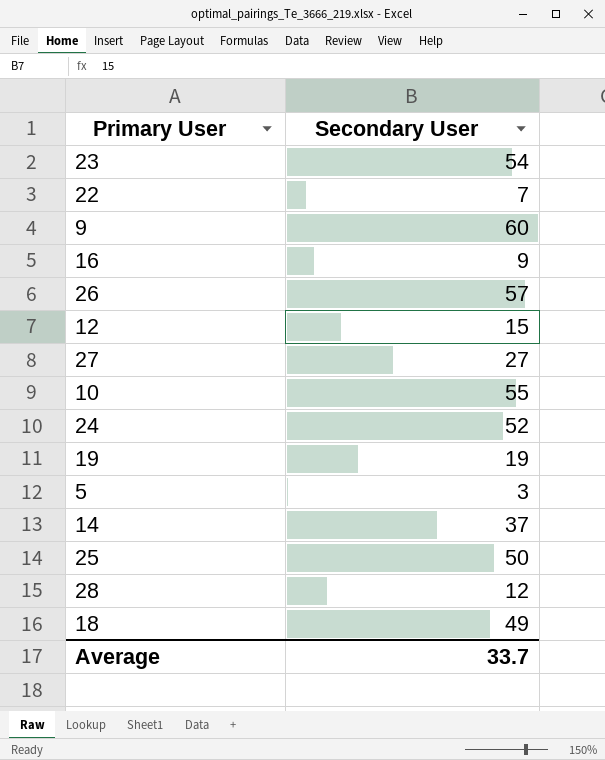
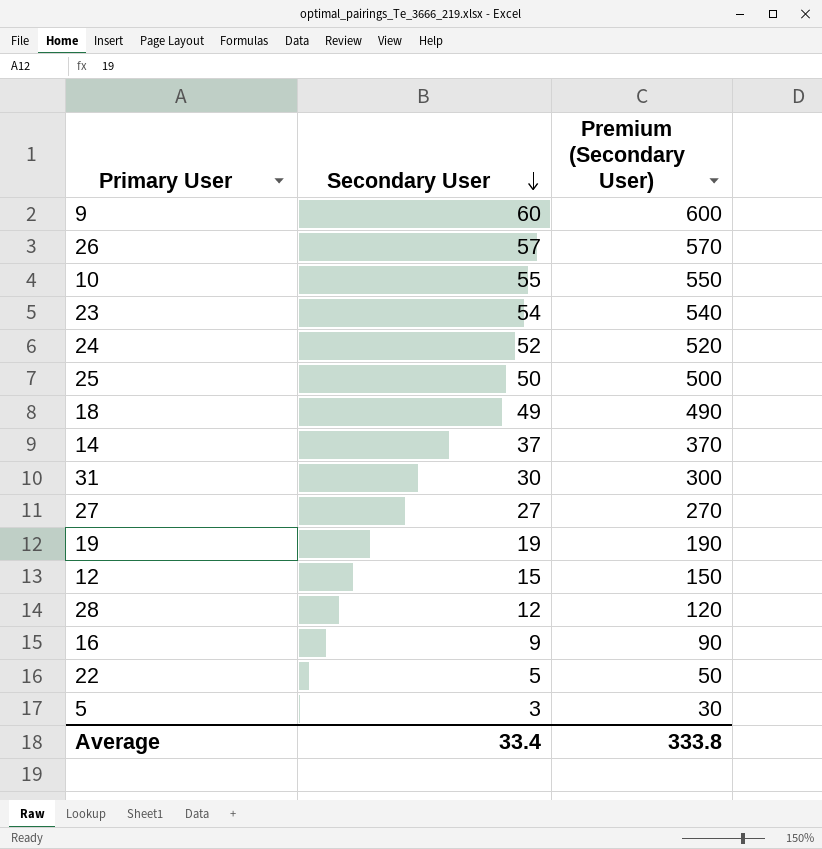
row order: none -> Secondary User descending
column Premium (Secondary User) | formula: none -> [Secondary User] * 10
row 31: none -> 30 | 300
22 | Secondary User: 7 -> 5
Average | Secondary User: 33.7 -> 33.4

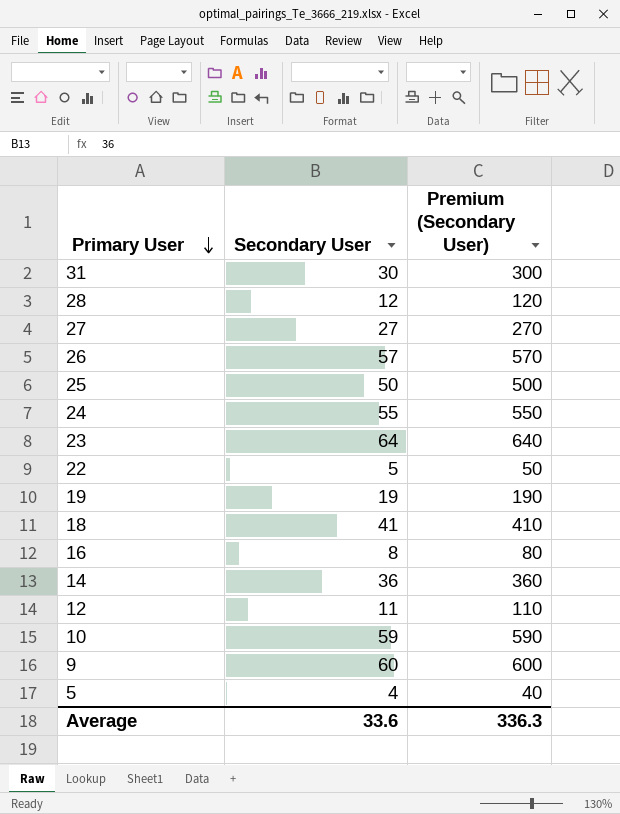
row order: Secondary User descending -> Primary User descending
24 | Secondary User: 52 -> 55
24 | Premium (Secondary User): 520 -> 550
23 | Secondary User: 54 -> 64
23 | Premium (Secondary User): 540 -> 640
18 | Secondary User: 49 -> 41
18 | Premium (Secondary User): 490 -> 410
16 | Secondary User: 9 -> 8
16 | Premium (Secondary User): 90 -> 80
14 | Secondary User: 37 -> 36
14 | Premium (Secondary User): 370 -> 360
12 | Secondary User: 15 -> 11
12 | Premium (Secondary User): 150 -> 110
10 | Secondary User: 55 -> 59
10 | Premium (Secondary User): 550 -> 590
5 | Secondary User: 3 -> 4
5 | Premium (Secondary User): 30 -> 40
Average | Secondary User: 33.4 -> 33.6
Average | Premium (Secondary User): 333.8 -> 336.3

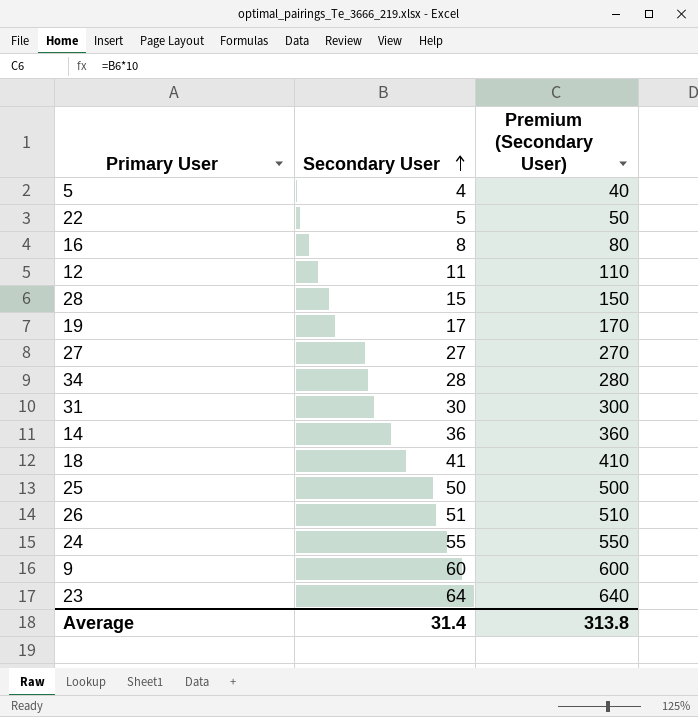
row order: Primary User descending -> Secondary User ascending
row 10: 59 | 590 -> none
28 | Secondary User: 12 -> 15
28 | Premium (Secondary User): 120 -> 150
19 | Secondary User: 19 -> 17
19 | Premium (Secondary User): 190 -> 170
row 34: none -> 28 | 280
26 | Secondary User: 57 -> 51
26 | Premium (Secondary User): 570 -> 510
Average | Secondary User: 33.6 -> 31.4
Average | Premium (Secondary User): 336.3 -> 313.8

